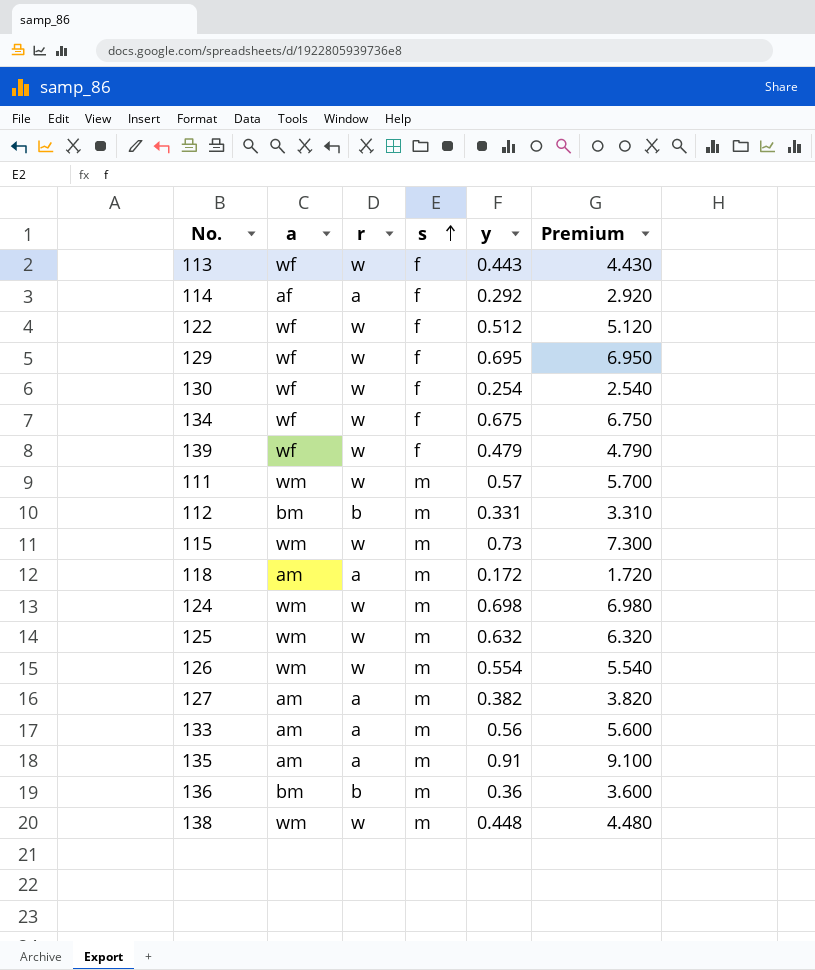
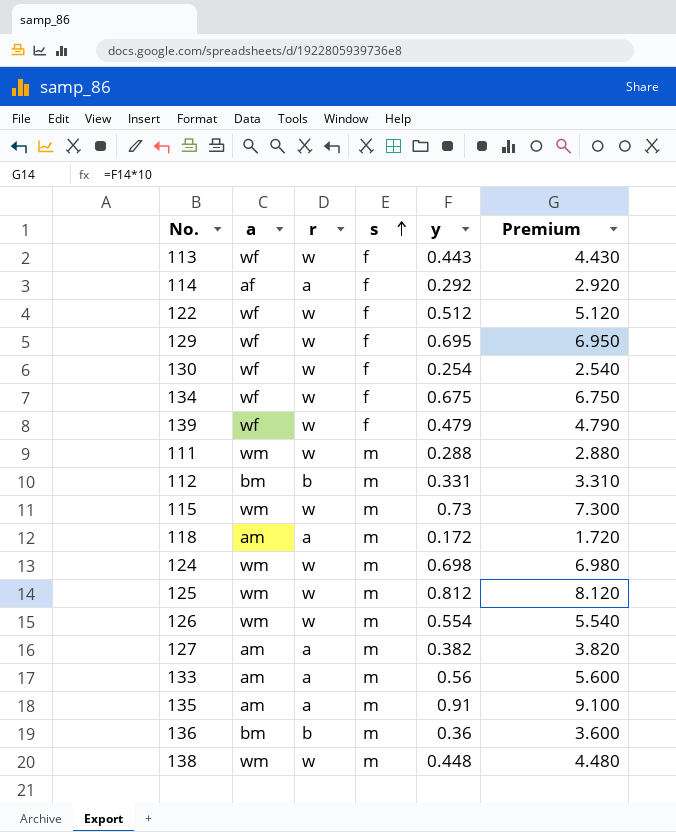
111 | y: 0.57 -> 0.288
111 | Premium: 5.700 -> 2.880
125 | y: 0.632 -> 0.812
125 | Premium: 6.320 -> 8.120

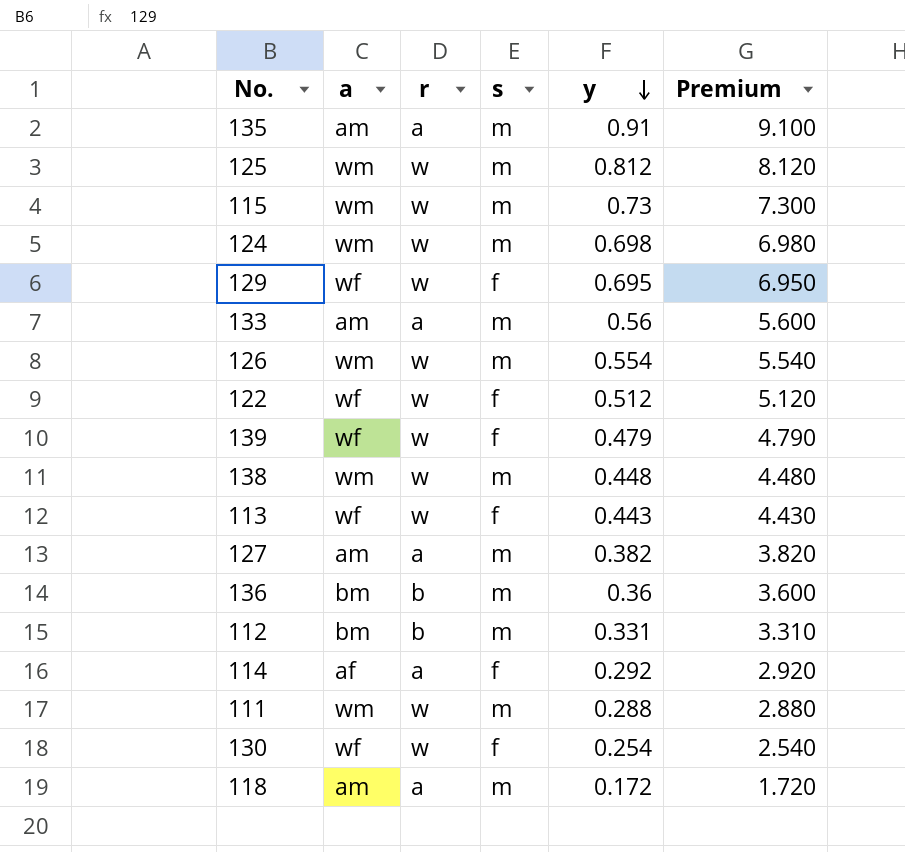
row order: s ascending -> y descending
row 134: wf | w | f | 0.675 | 6.750 -> none

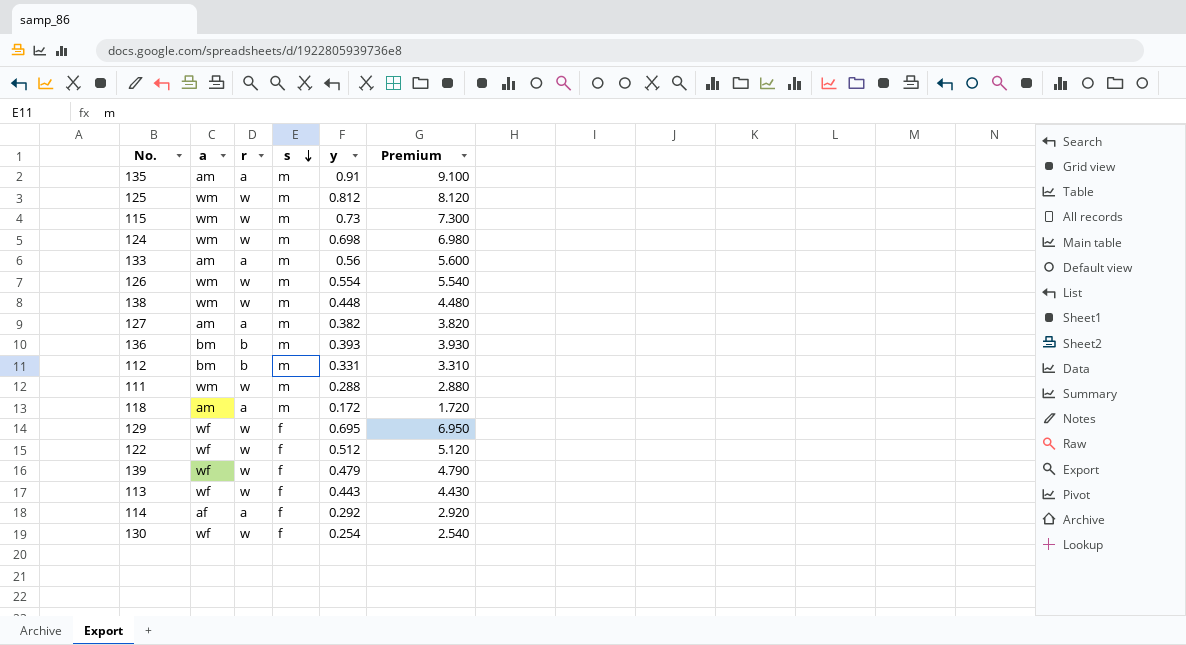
row order: y descending -> s descending
136 | y: 0.36 -> 0.393
136 | Premium: 3.600 -> 3.930

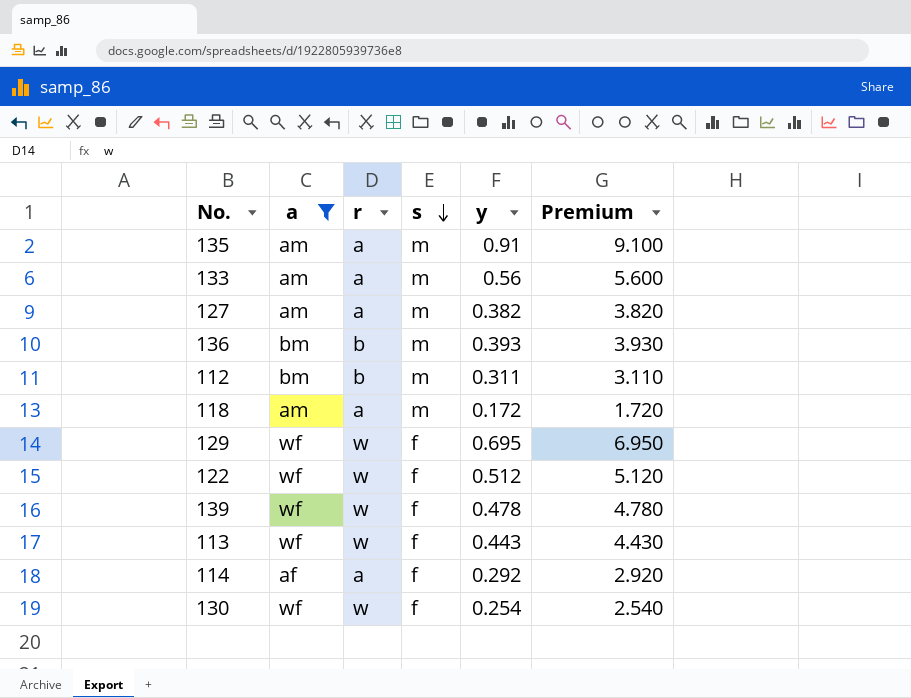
filter: none -> a != wm
112 | y: 0.331 -> 0.311
112 | Premium: 3.310 -> 3.110
139 | y: 0.479 -> 0.478
139 | Premium: 4.790 -> 4.780

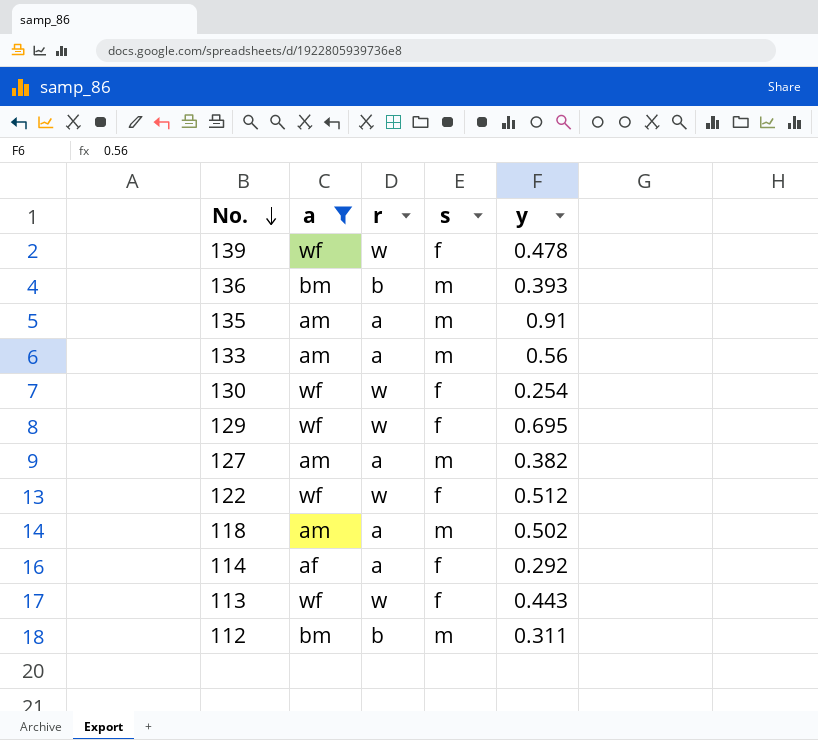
row order: s descending -> No. descending
column Premium | formula: [y] * 10 -> none
118 | y: 0.172 -> 0.502

